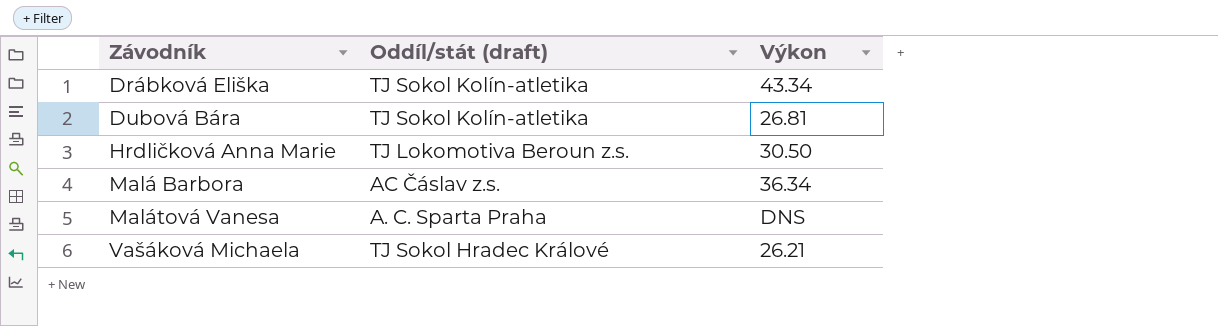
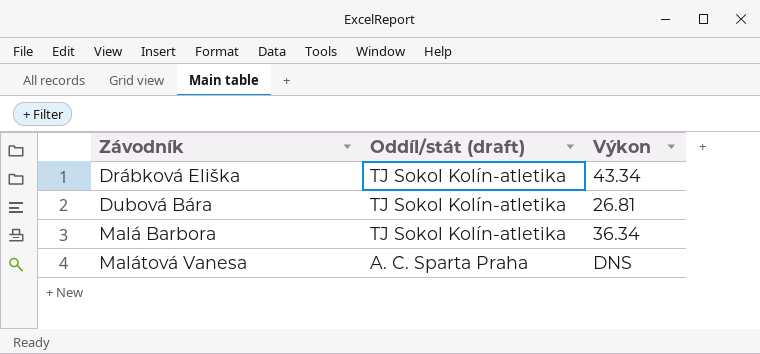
row Hrdličková Anna Marie: TJ Lokomotiva Beroun z.s. | 30.50 -> none
row Vašáková Michaela: TJ Sokol Hradec Králové | 26.21 -> none
Malá Barbora | Oddíl/stát (draft): AC Čáslav z.s. -> TJ Sokol Kolín-atletika

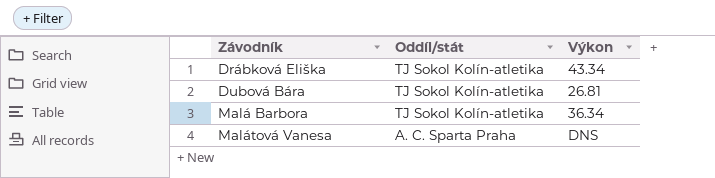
column name: Oddíl/stát (draft) -> Oddíl/stát

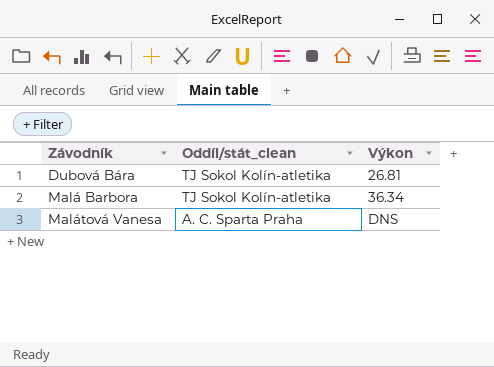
column name: Oddíl/stát -> Oddíl/stát_clean
row Drábková Eliška: TJ Sokol Kolín-atletika | 43.34 -> none

